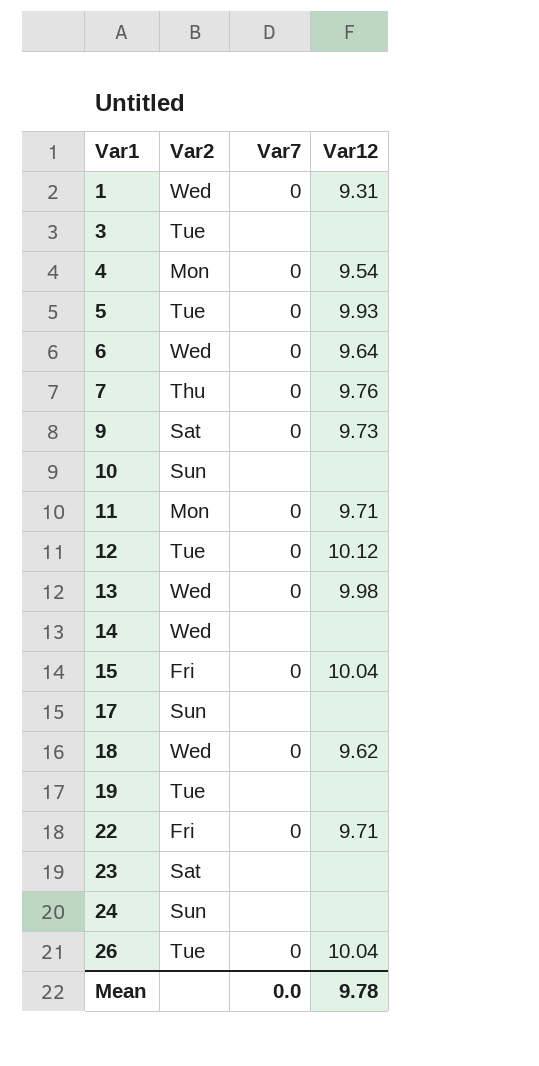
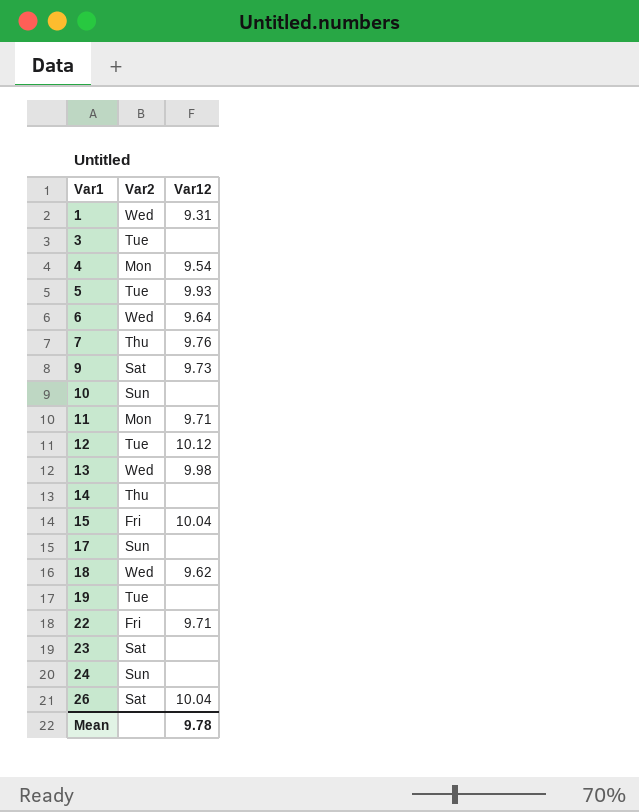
column Var7 | position: 3 -> none
14 | Var2: Wed -> Thu
26 | Var2: Tue -> Sat

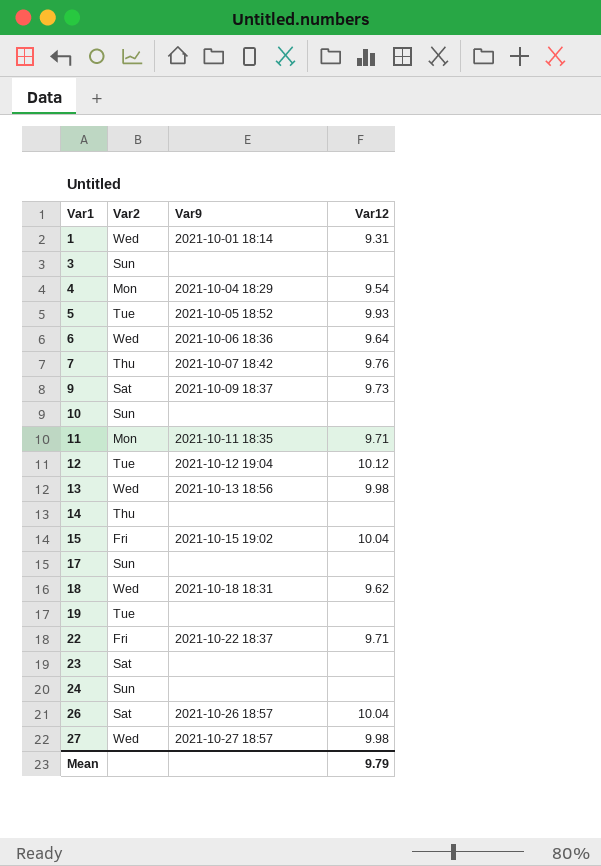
column Var9 | position: none -> 3
3 | Var2: Tue -> Sun
row 27: none -> Wed | 2021-10-27 18:57 | 9.98
Mean | Var12: 9.78 -> 9.79

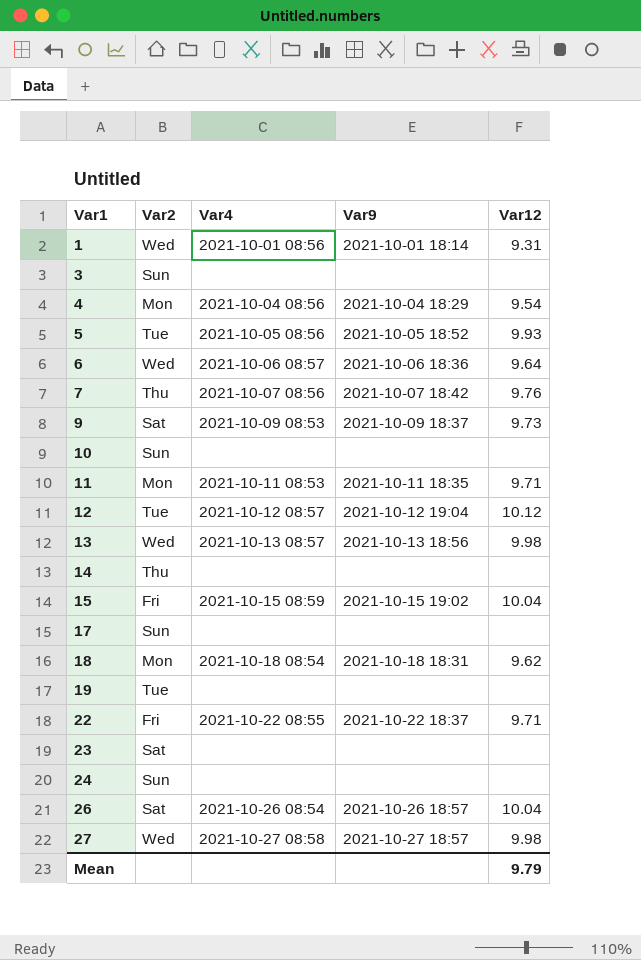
column Var4 | position: none -> 3
18 | Var2: Wed -> Mon

